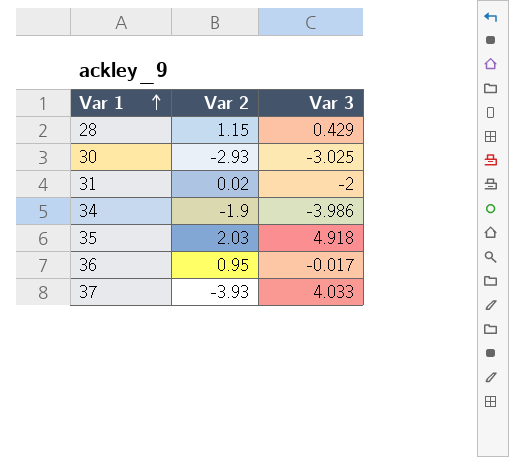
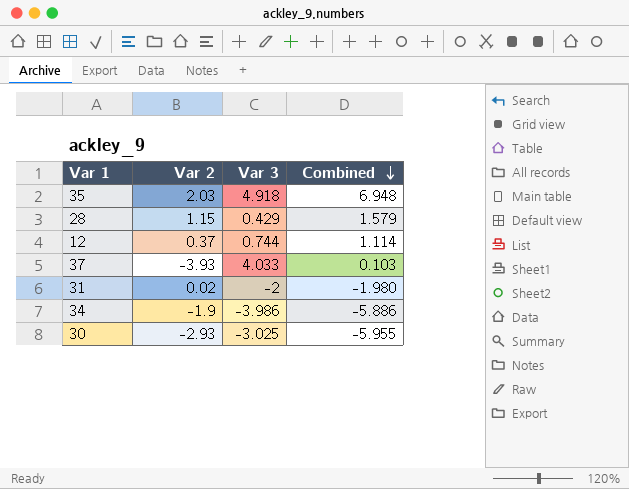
row order: Var 1 ascending -> Combined descending
column Combined | formula: none -> [Var 2] + [Var 3]
row 36: 0.95 | -0.017 -> none
row 12: none -> 0.37 | 0.744 | 1.114

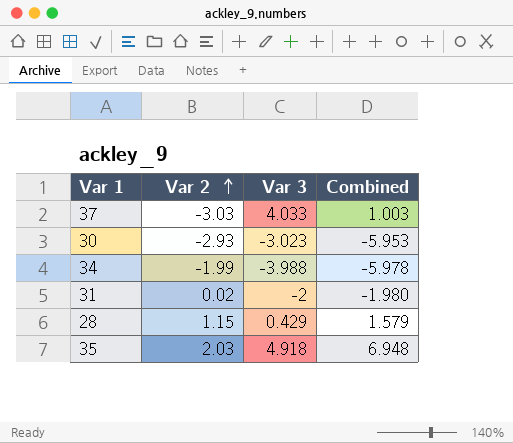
row order: Combined descending -> Var 2 ascending
row 12: 0.37 | 0.744 | 1.114 -> none
37 | Var 2: -3.93 -> -3.03
37 | Combined: 0.103 -> 1.003
30 | Var 3: -3.025 -> -3.023
30 | Combined: -5.955 -> -5.953
34 | Var 2: -1.9 -> -1.99
34 | Var 3: -3.986 -> -3.988
34 | Combined: -5.886 -> -5.978

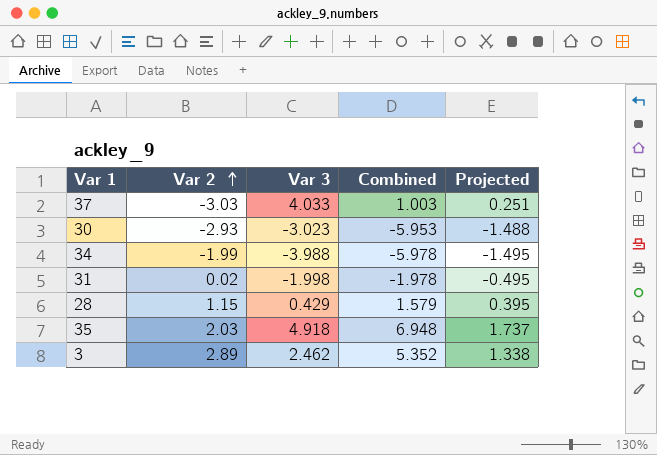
column Projected | formula: none -> [Combined] * 0.25
31 | Var 3: -2 -> -1.998
31 | Combined: -1.980 -> -1.978
row 3: none -> 2.89 | 2.462 | 5.352 | 1.338

